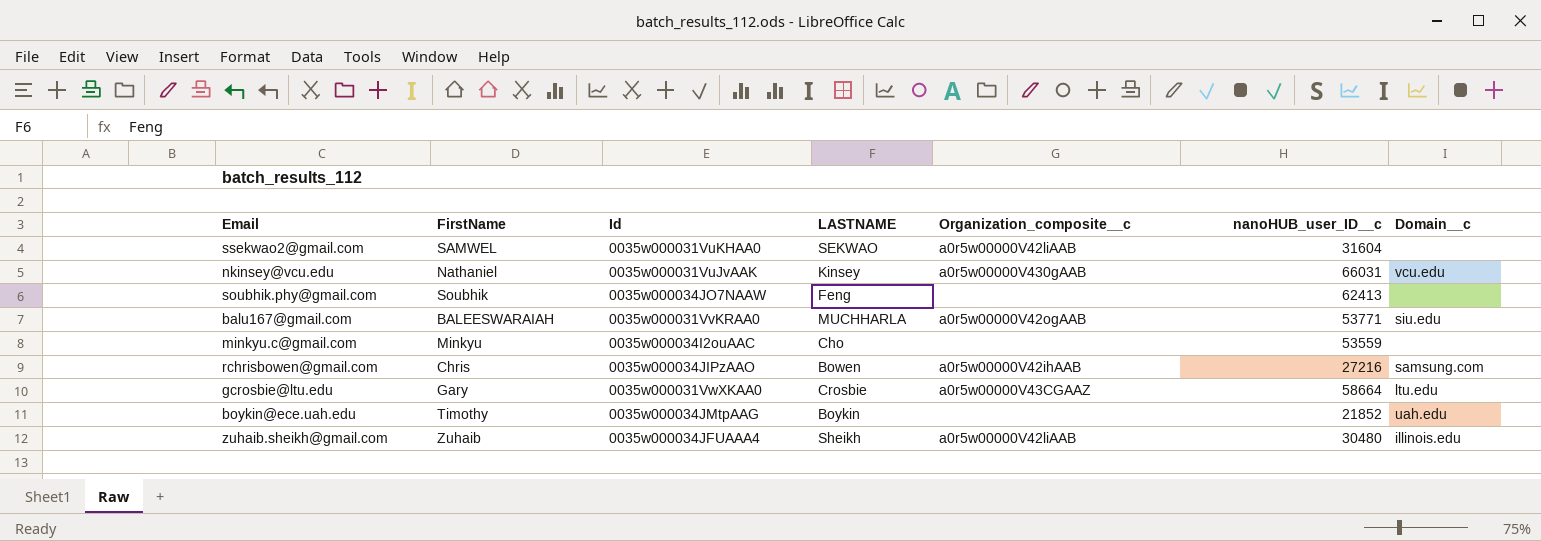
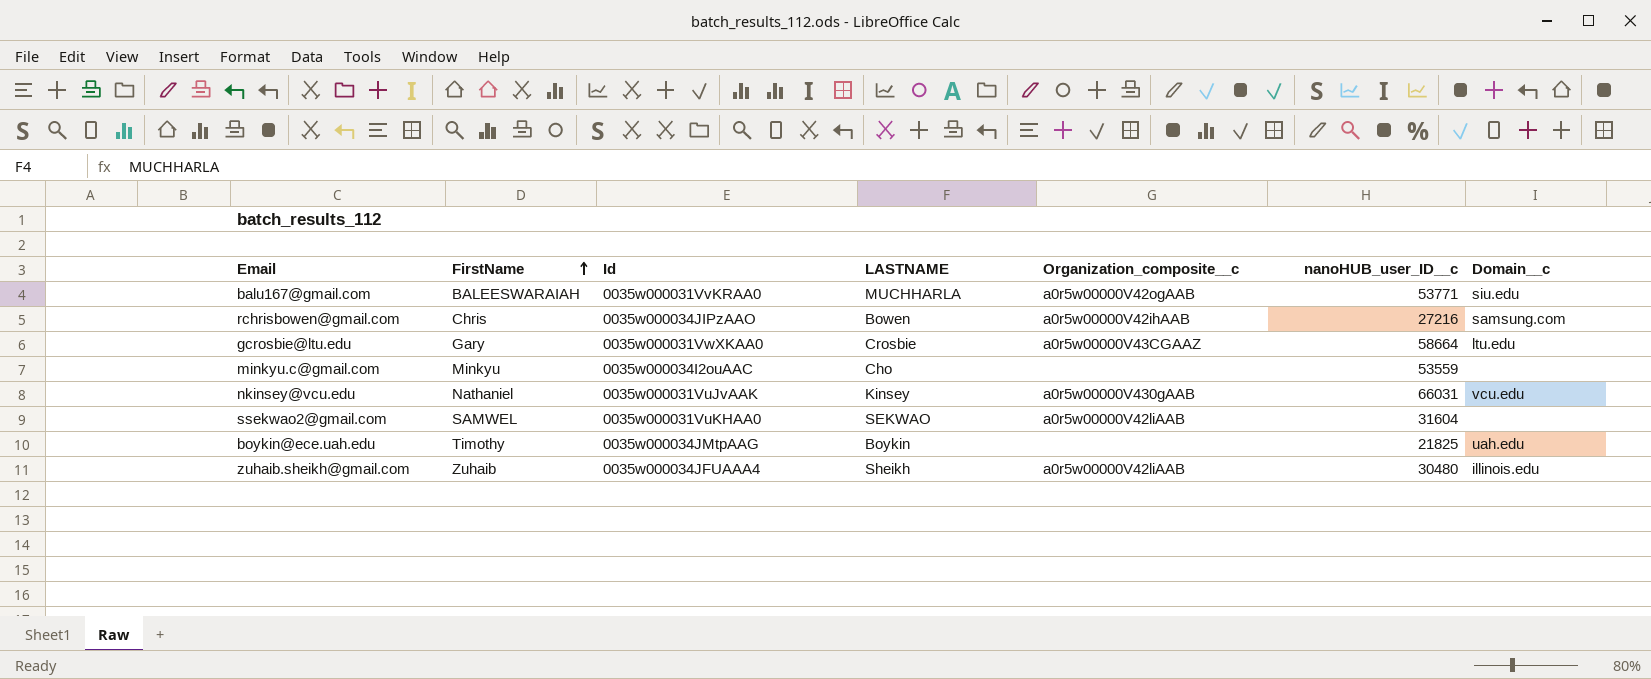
row order: none -> FirstName ascending
row soubhik.phy@gmail.com: Soubhik | 0035w000034JO7NAAW | Feng | none | 62413 | none -> none
boykin@ece.uah.edu | nanoHUB_user_ID__c: 21852 -> 21825

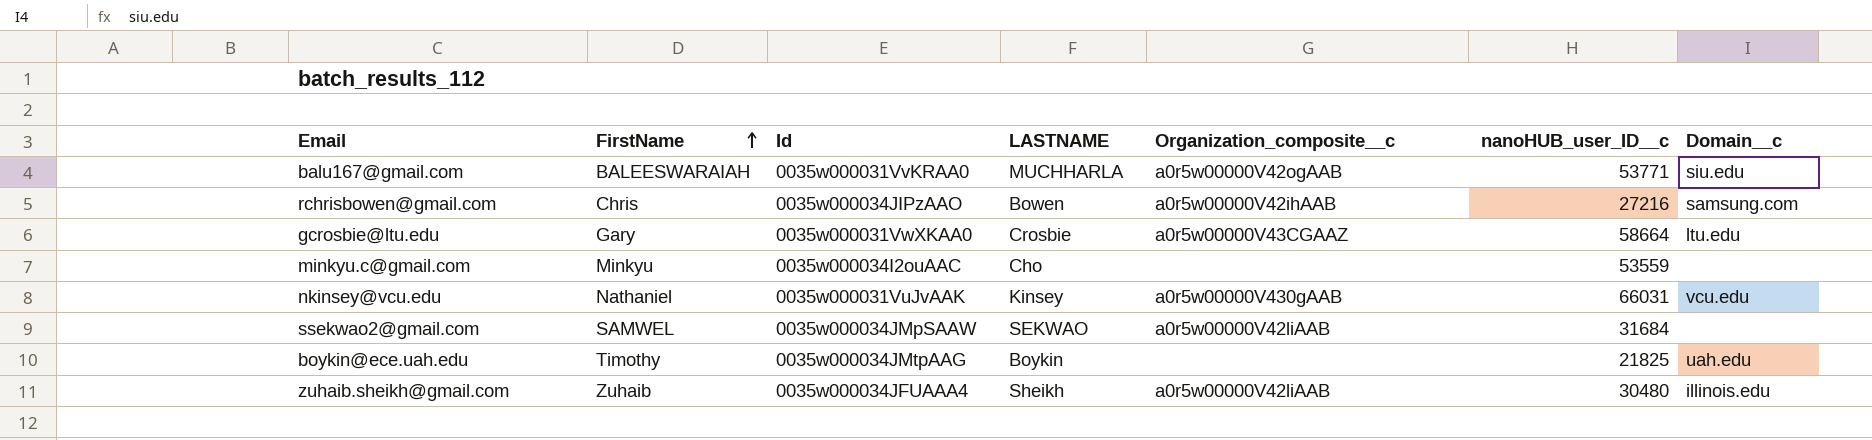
ssekwao2@gmail.com | Id: 0035w000031VuKHAA0 -> 0035w000034JMpSAAW
ssekwao2@gmail.com | nanoHUB_user_ID__c: 31604 -> 31684

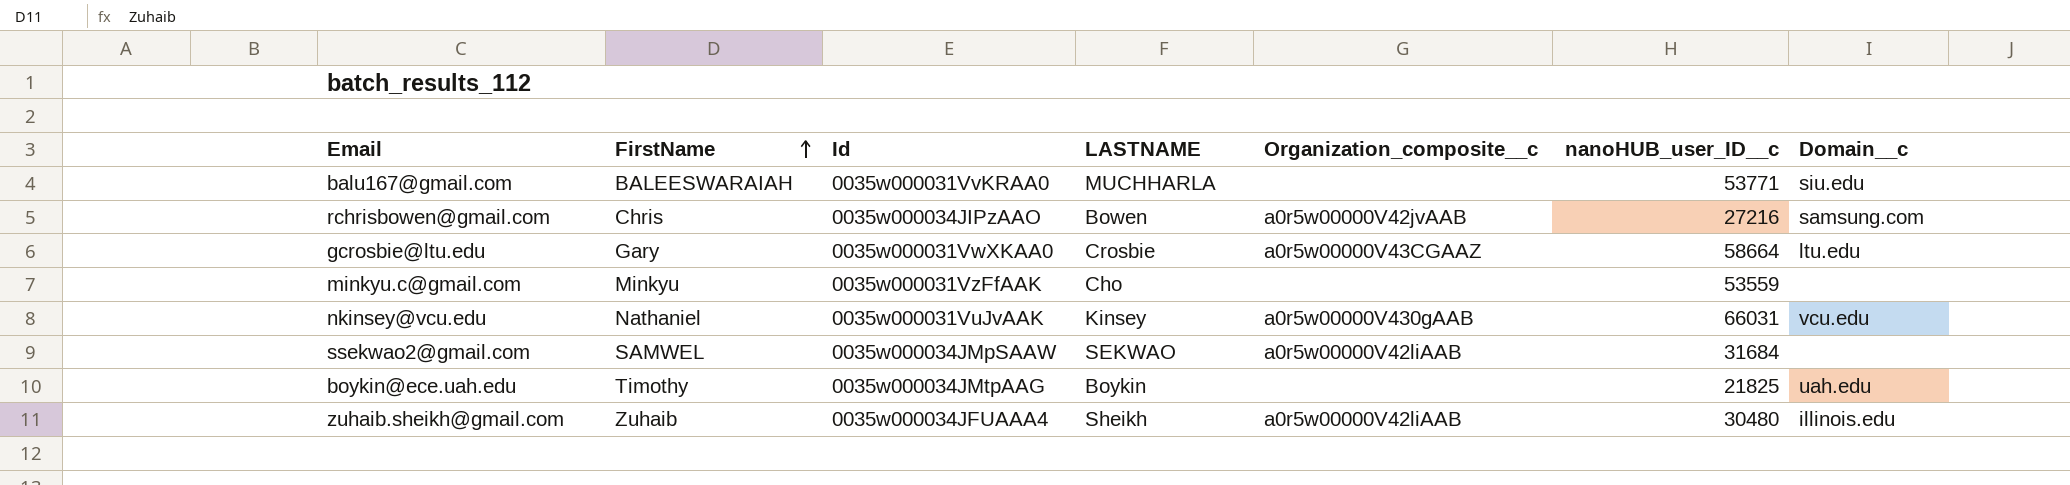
balu167@gmail.com | Organization_composite__c: a0r5w00000V42ogAAB -> none
rchrisbowen@gmail.com | Organization_composite__c: a0r5w00000V42ihAAB -> a0r5w00000V42jvAAB
minkyu.c@gmail.com | Id: 0035w000034I2ouAAC -> 0035w000031VzFfAAK

